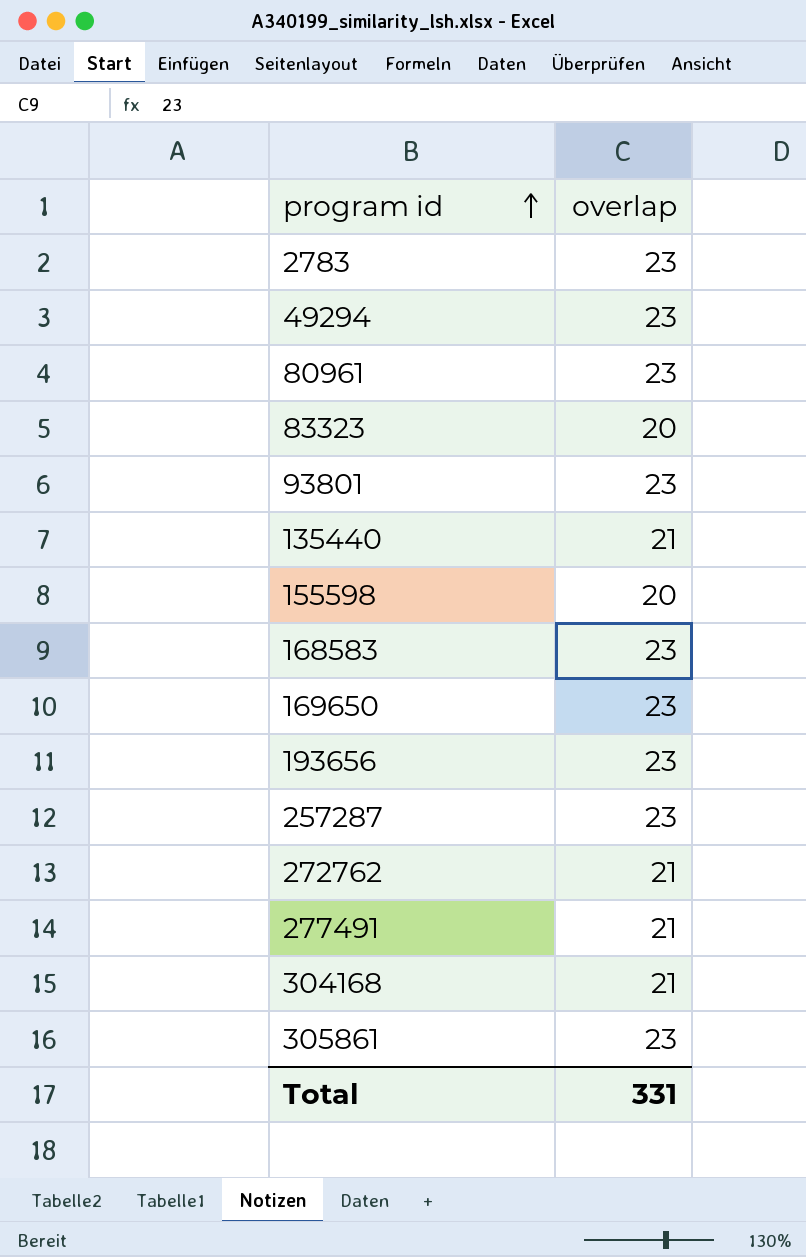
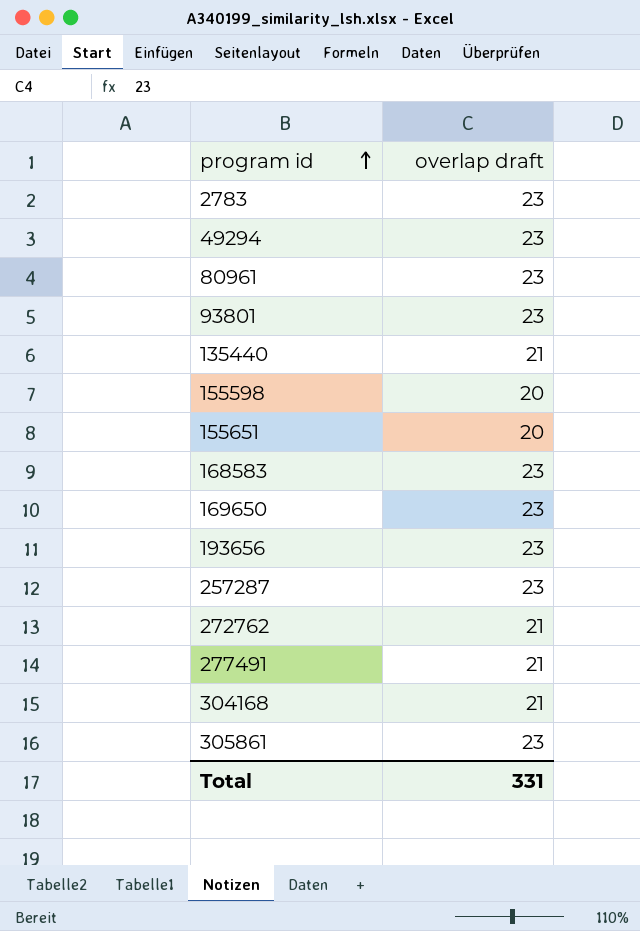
column name: overlap -> overlap draft
row 83323: 20 -> none
row 155651: none -> 20

